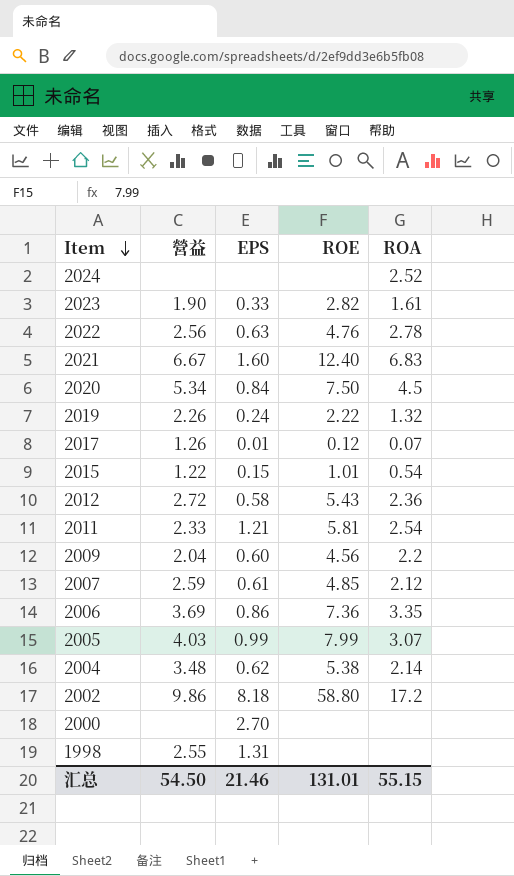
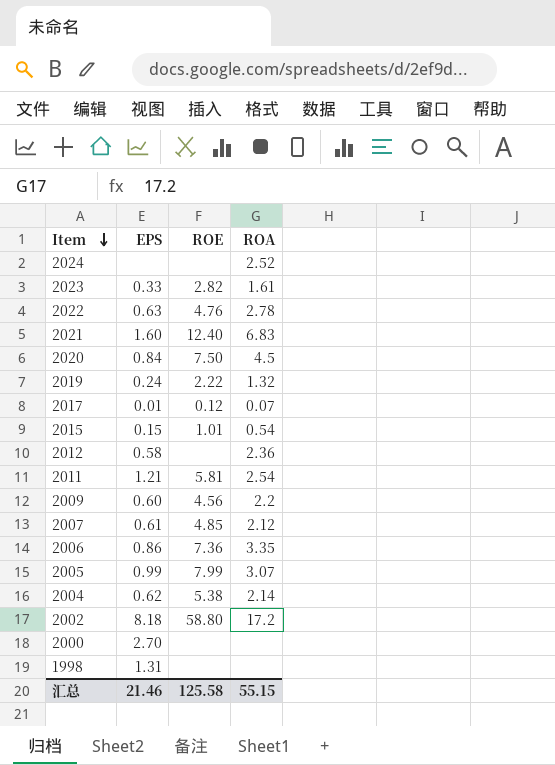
column 營益 | position: 2 -> none
2012 | ROE: 5.43 -> none
汇总 | ROE: 131.01 -> 125.58

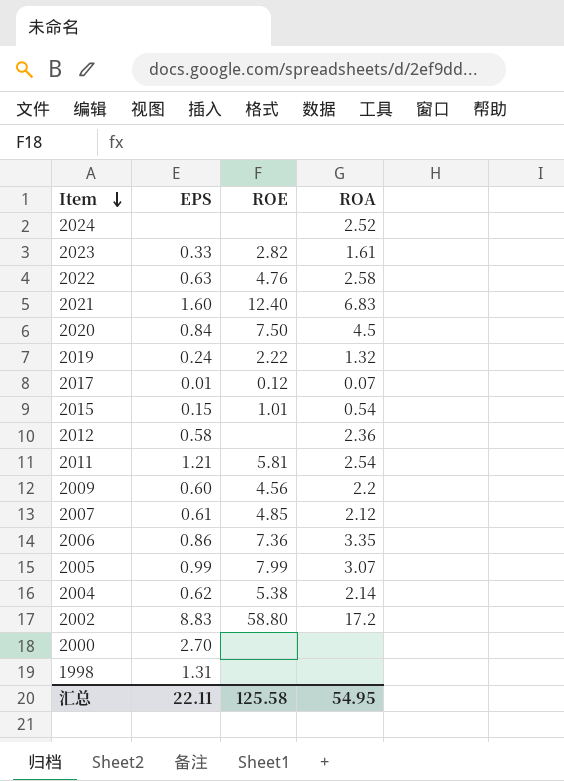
2022 | ROA: 2.78 -> 2.58
2002 | EPS: 8.18 -> 8.83
汇总 | EPS: 21.46 -> 22.11
汇总 | ROA: 55.15 -> 54.95

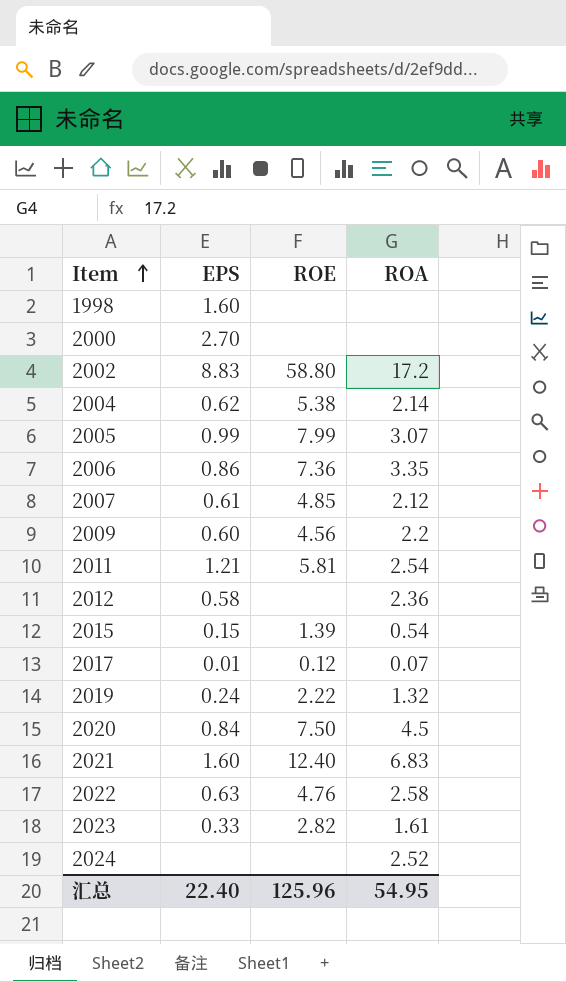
row order: Item descending -> Item ascending
1998 | EPS: 1.31 -> 1.60
2015 | ROE: 1.01 -> 1.39
汇总 | EPS: 22.11 -> 22.40
汇总 | ROE: 125.58 -> 125.96

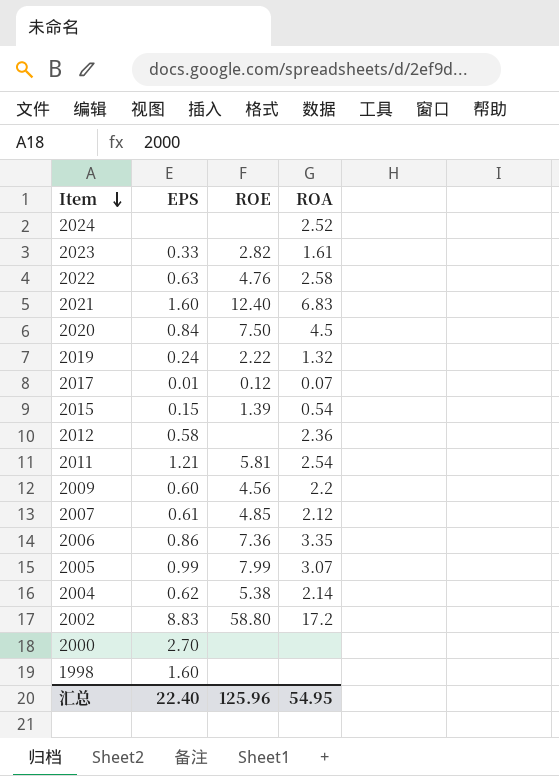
row order: Item ascending -> Item descending

